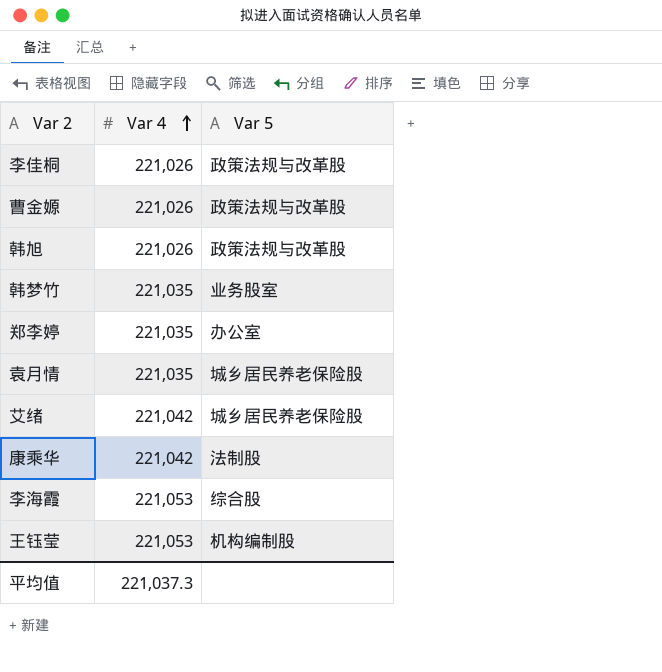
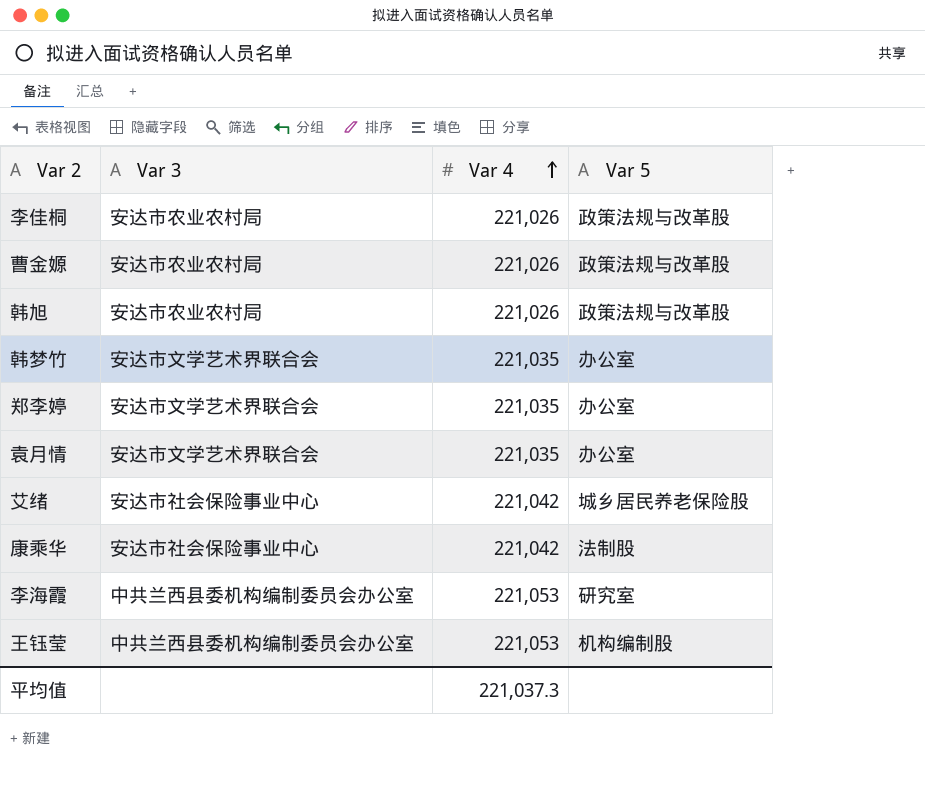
column Var 3 | position: none -> 2
韩梦竹 | Var 5: 业务股室 -> 办公室
袁月情 | Var 5: 城乡居民养老保险股 -> 办公室
李海霞 | Var 5: 综合股 -> 研究室

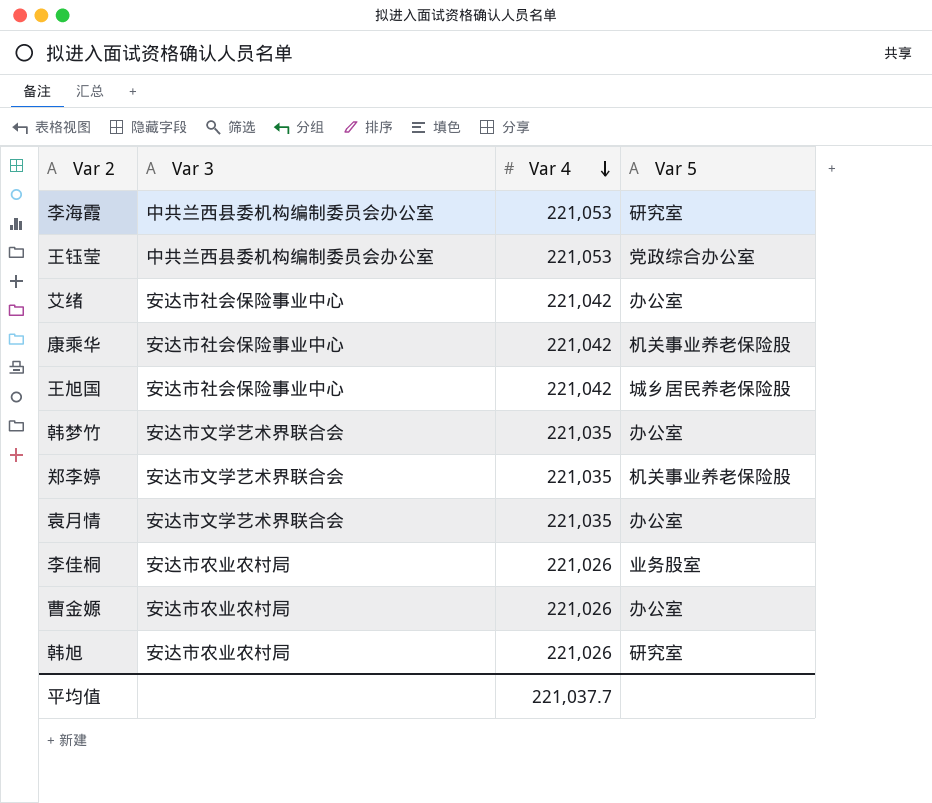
row order: Var 4 ascending -> Var 4 descending
王钰莹 | Var 5: 机构编制股 -> 党政综合办公室
艾绪 | Var 5: 城乡居民养老保险股 -> 办公室
康乘华 | Var 5: 法制股 -> 机关事业养老保险股
row 王旭国: none -> 安达市社会保险事业中心 | 221,042 | 城乡居民养老保险股
郑李婷 | Var 5: 办公室 -> 机关事业养老保险股
李佳桐 | Var 5: 政策法规与改革股 -> 业务股室
曹金嫄 | Var 5: 政策法规与改革股 -> 办公室
韩旭 | Var 5: 政策法规与改革股 -> 研究室
平均值 | Var 4: 221,037.3 -> 221,037.7

